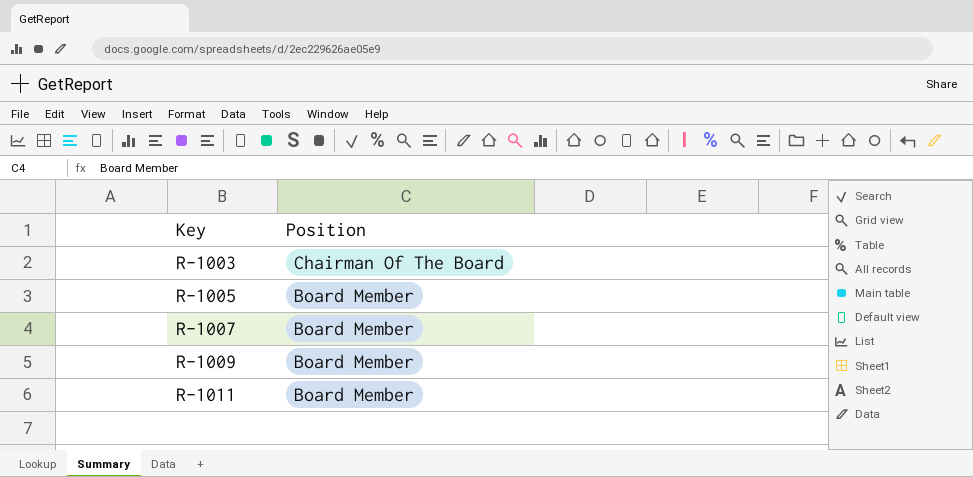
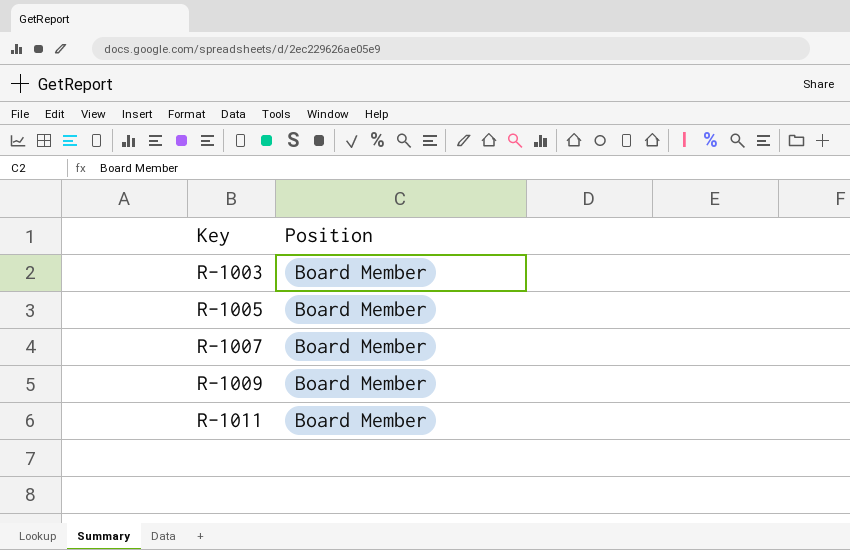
R-1003 | Position: Chairman Of The Board -> Board Member

